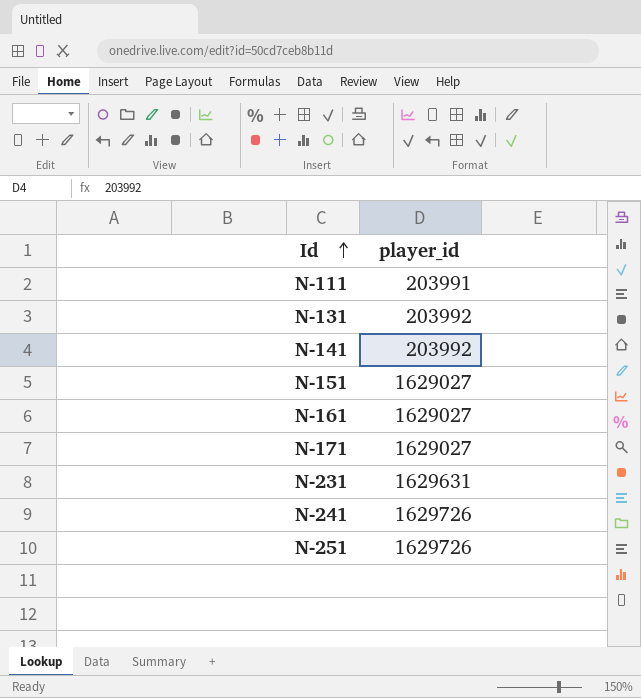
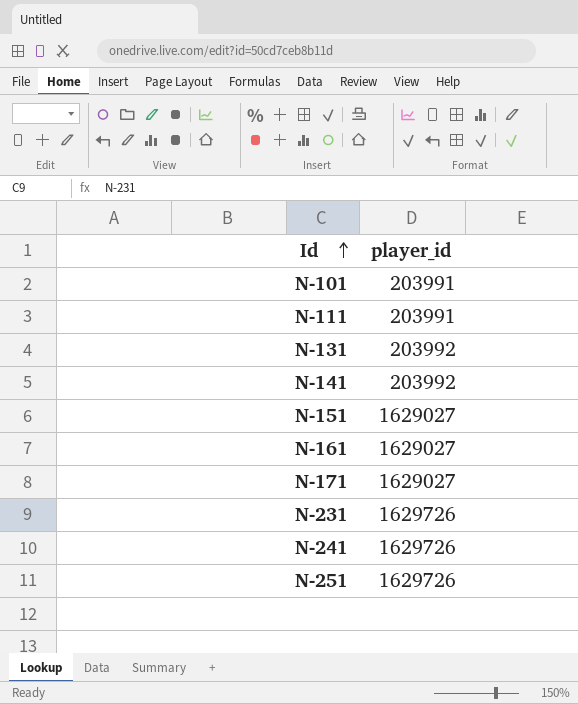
row N-101: none -> 203991
N-231 | player_id: 1629631 -> 1629726

